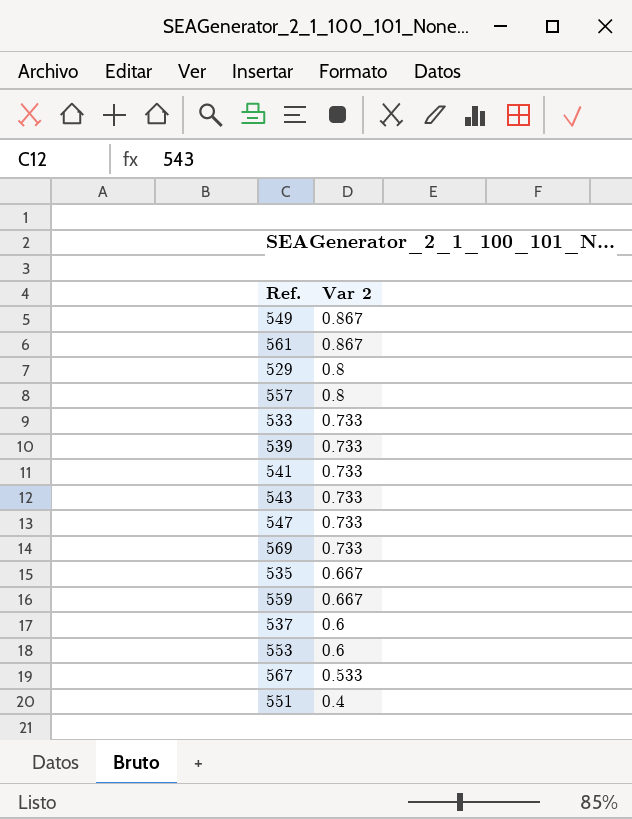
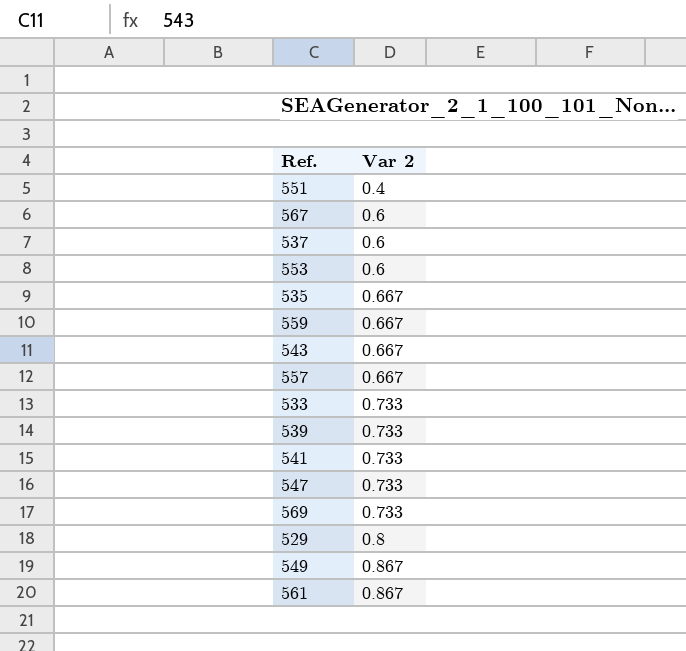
row order: Var 2 descending -> Var 2 ascending
567 | Var 2: 0.533 -> 0.6
543 | Var 2: 0.733 -> 0.667
557 | Var 2: 0.8 -> 0.667

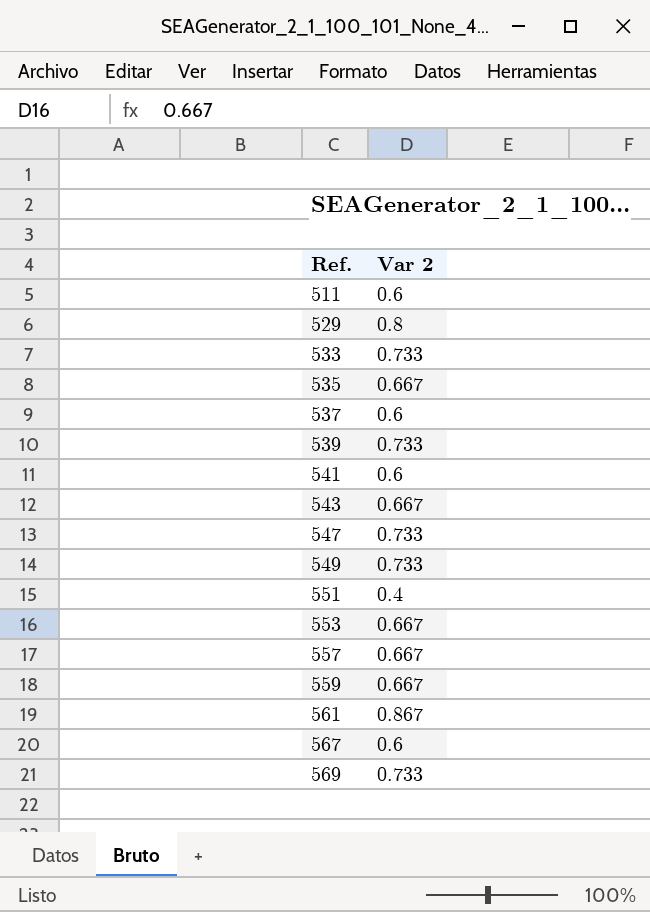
row order: Var 2 ascending -> Ref. ascending
row 511: none -> 0.6
541 | Var 2: 0.733 -> 0.6
549 | Var 2: 0.867 -> 0.733
553 | Var 2: 0.6 -> 0.667

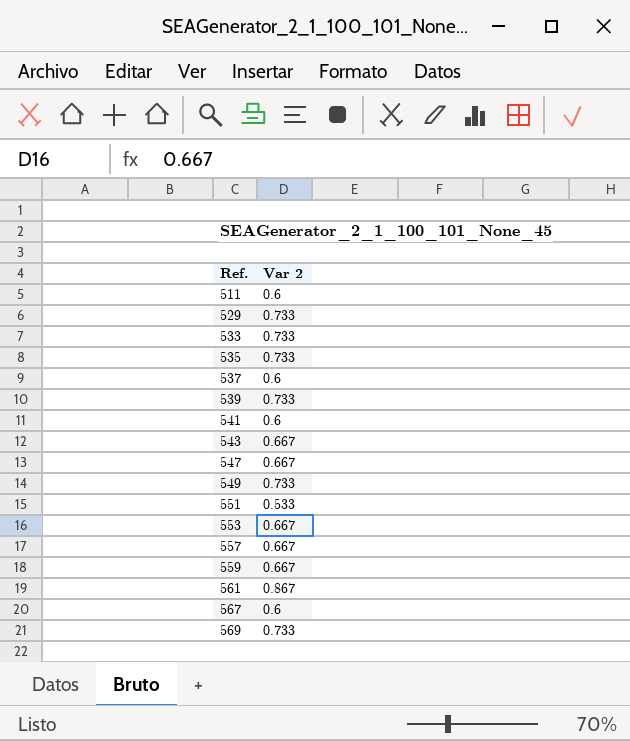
529 | Var 2: 0.8 -> 0.733
535 | Var 2: 0.667 -> 0.733
547 | Var 2: 0.733 -> 0.667
551 | Var 2: 0.4 -> 0.533

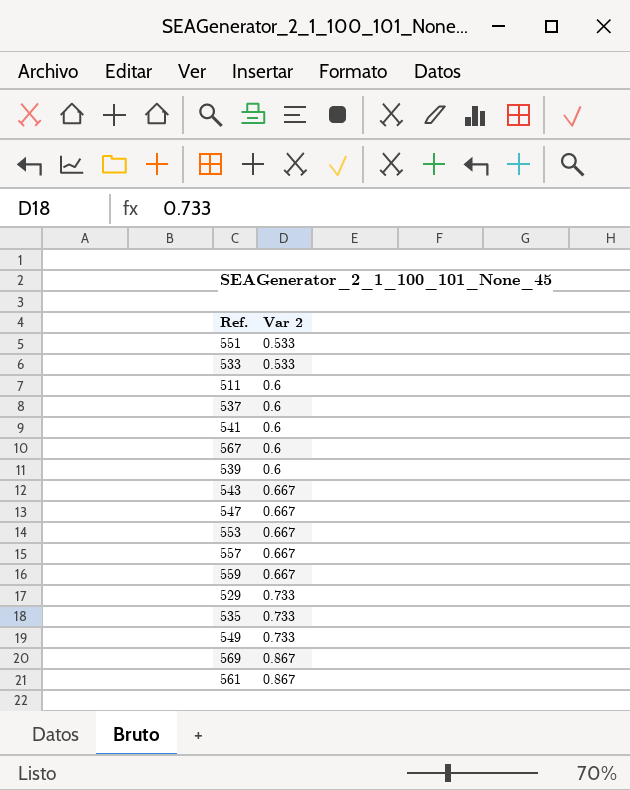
row order: Ref. ascending -> Var 2 ascending
533 | Var 2: 0.733 -> 0.533
539 | Var 2: 0.733 -> 0.6
569 | Var 2: 0.733 -> 0.867

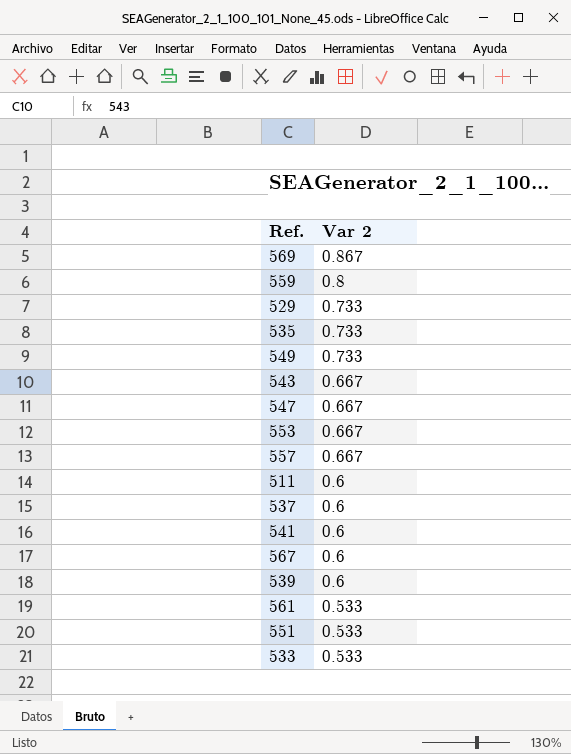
row order: Var 2 ascending -> Var 2 descending
559 | Var 2: 0.667 -> 0.8
561 | Var 2: 0.867 -> 0.533

